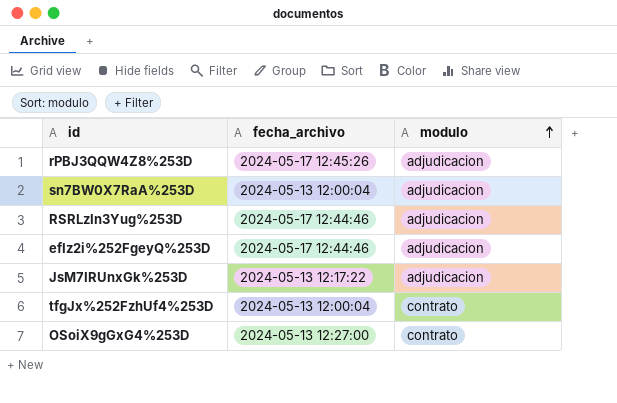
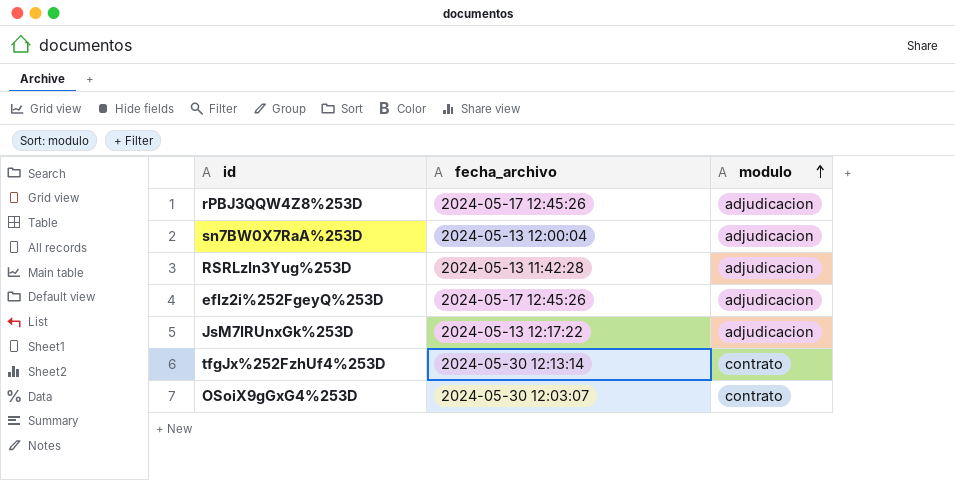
RSRLzIn3Yug%253D | fecha_archivo: 2024-05-17 12:44:46 -> 2024-05-13 11:42:28
efIz2i%252FgeyQ%253D | fecha_archivo: 2024-05-17 12:44:46 -> 2024-05-17 12:45:26
tfgJx%252FzhUf4%253D | fecha_archivo: 2024-05-13 12:00:04 -> 2024-05-30 12:13:14
OSoiX9gGxG4%253D | fecha_archivo: 2024-05-13 12:27:00 -> 2024-05-30 12:03:07

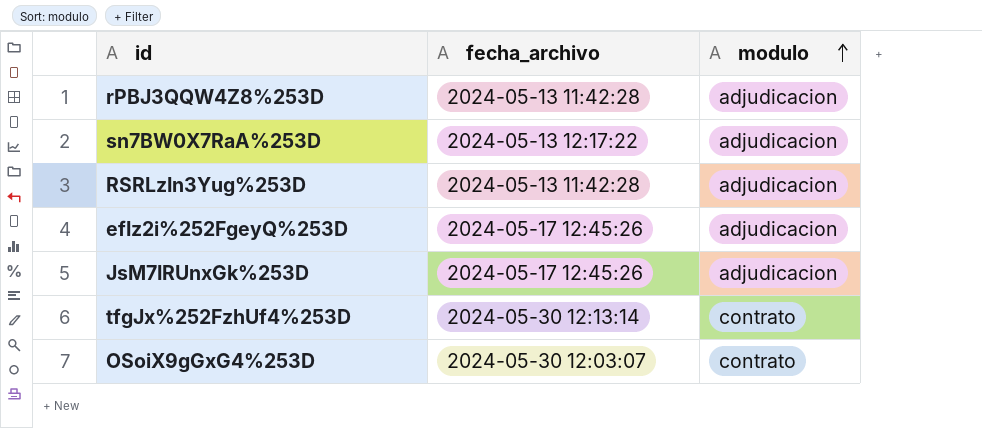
rPBJ3QQW4Z8%253D | fecha_archivo: 2024-05-17 12:45:26 -> 2024-05-13 11:42:28
sn7BW0X7RaA%253D | fecha_archivo: 2024-05-13 12:00:04 -> 2024-05-13 12:17:22
JsM7IRUnxGk%253D | fecha_archivo: 2024-05-13 12:17:22 -> 2024-05-17 12:45:26

